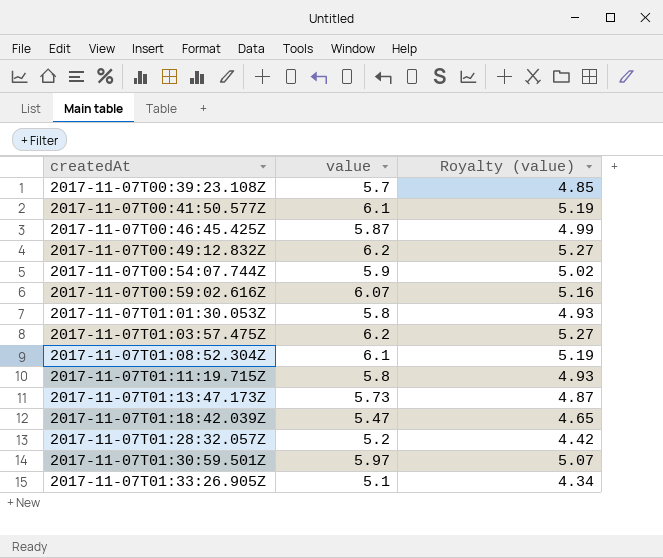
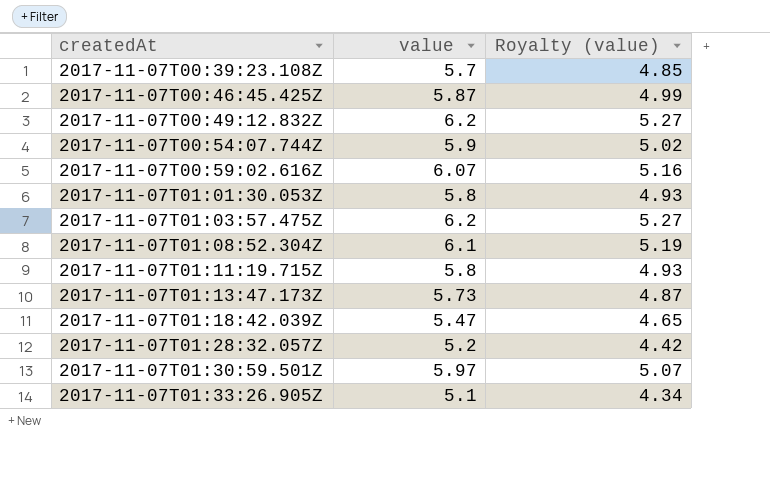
row 2017-11-07T00:41:50.577Z: 6.1 | 5.19 -> none

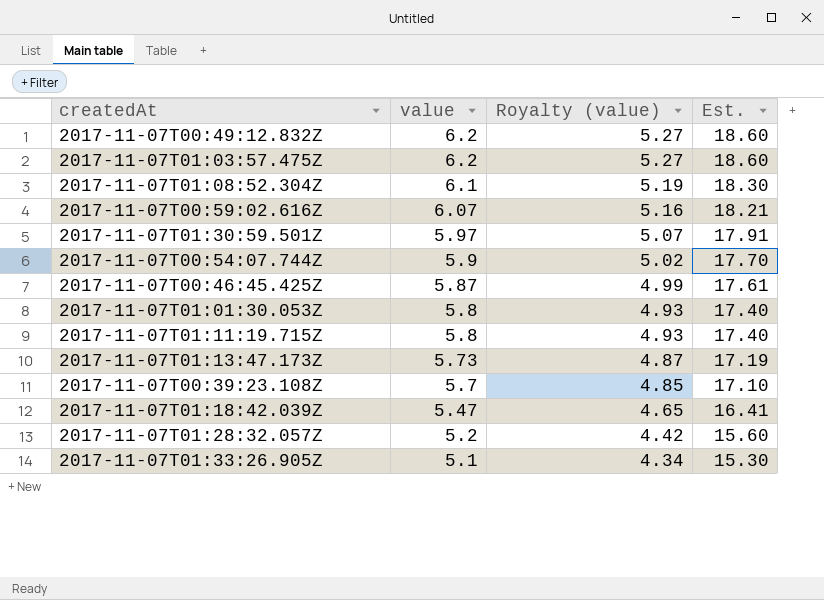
row order: createdAt ascending -> value descending
column Est. | formula: none -> [value] * 3

